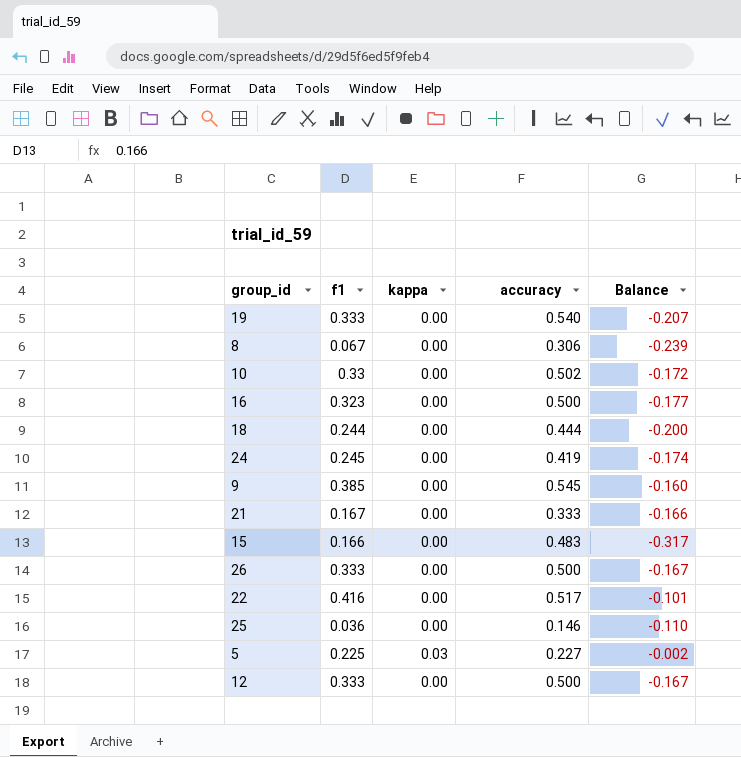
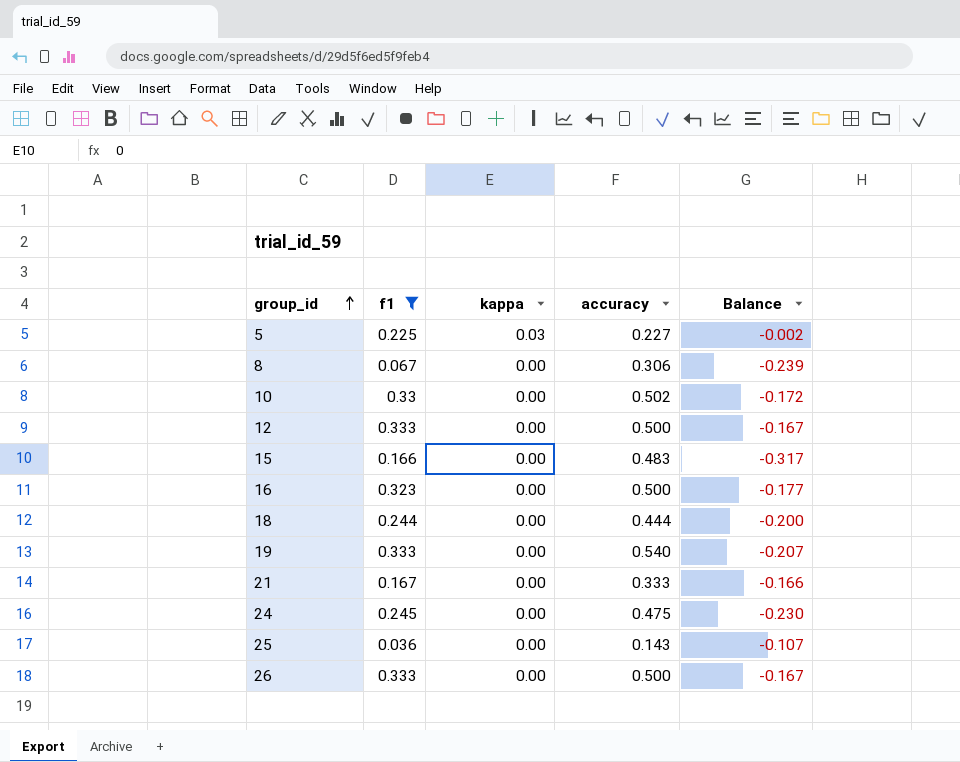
filter: none -> f1 <= 0.333
row order: none -> group_id ascending
24 | accuracy: 0.419 -> 0.475
24 | Balance: -0.174 -> -0.230
25 | accuracy: 0.146 -> 0.143
25 | Balance: -0.110 -> -0.107

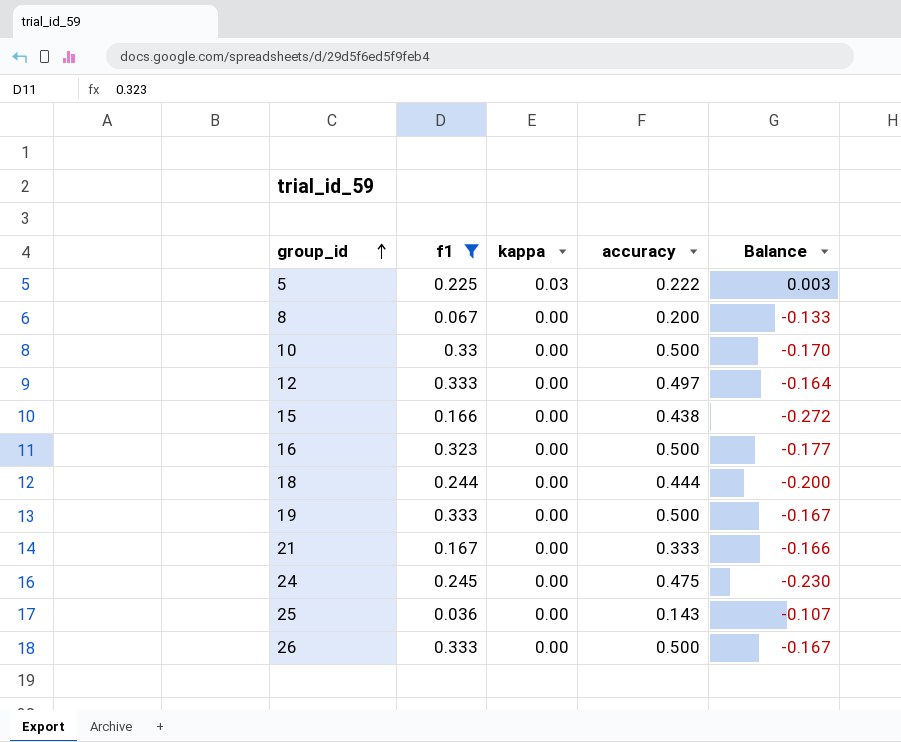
5 | accuracy: 0.227 -> 0.222
5 | Balance: -0.002 -> 0.003
8 | accuracy: 0.306 -> 0.200
8 | Balance: -0.239 -> -0.133
10 | accuracy: 0.502 -> 0.500
10 | Balance: -0.172 -> -0.170
12 | accuracy: 0.500 -> 0.497
12 | Balance: -0.167 -> -0.164
15 | accuracy: 0.483 -> 0.438
15 | Balance: -0.317 -> -0.272
19 | accuracy: 0.540 -> 0.500
19 | Balance: -0.207 -> -0.167

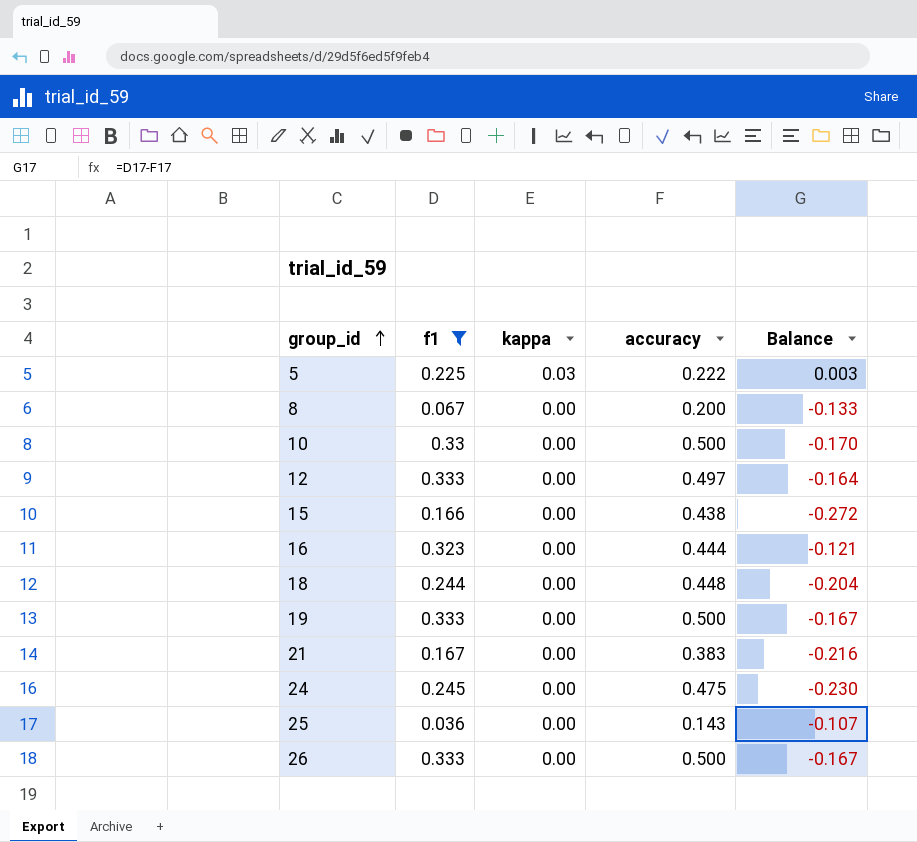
16 | accuracy: 0.500 -> 0.444
16 | Balance: -0.177 -> -0.121
18 | accuracy: 0.444 -> 0.448
18 | Balance: -0.200 -> -0.204
21 | accuracy: 0.333 -> 0.383
21 | Balance: -0.166 -> -0.216

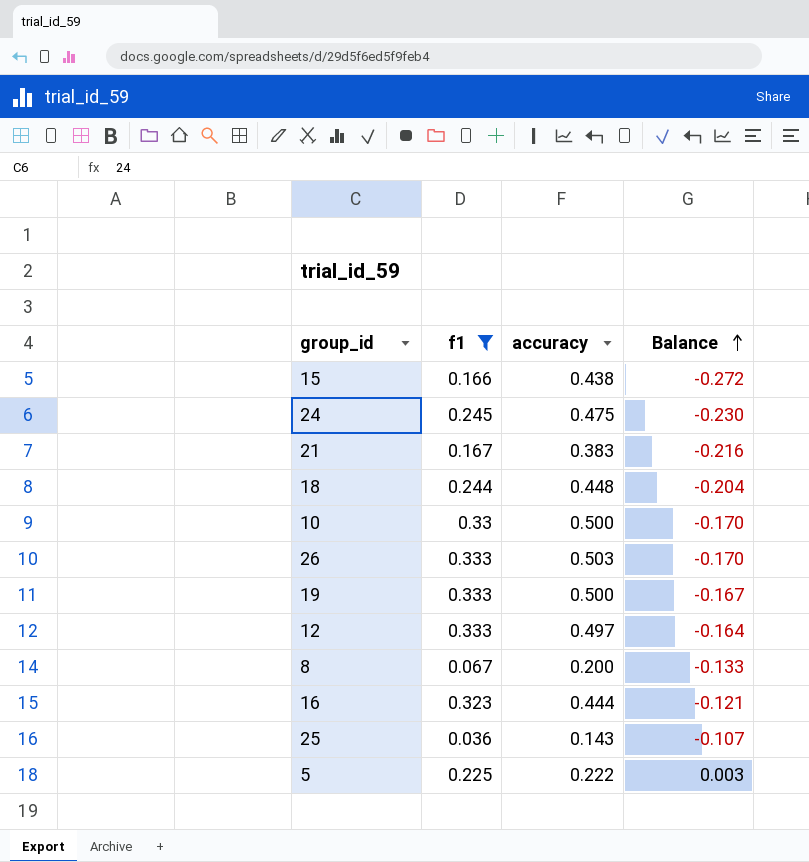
row order: group_id ascending -> Balance ascending
column kappa | position: 3 -> none
26 | accuracy: 0.500 -> 0.503
26 | Balance: -0.167 -> -0.170

